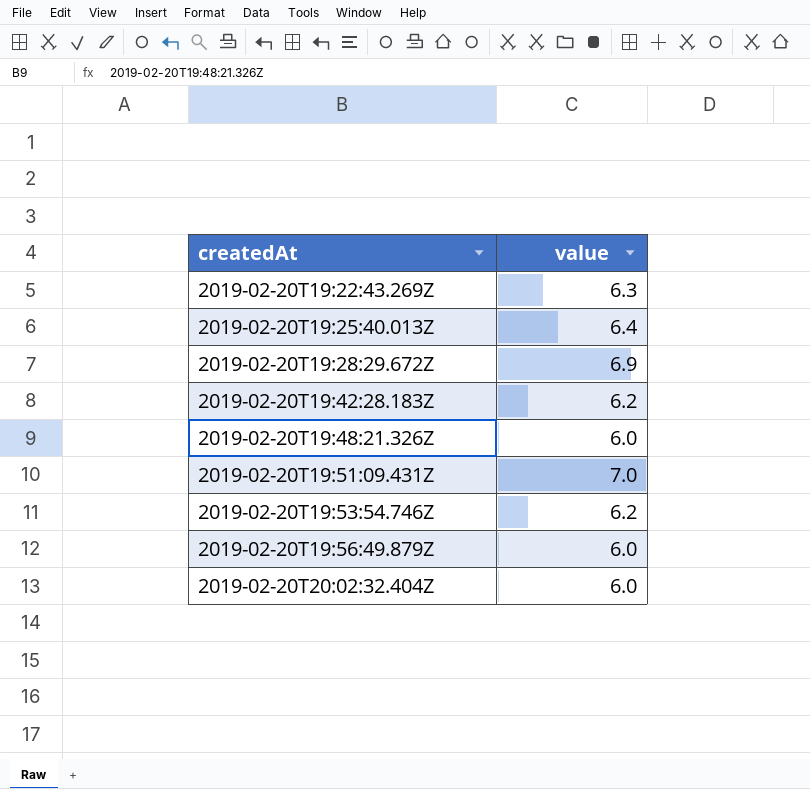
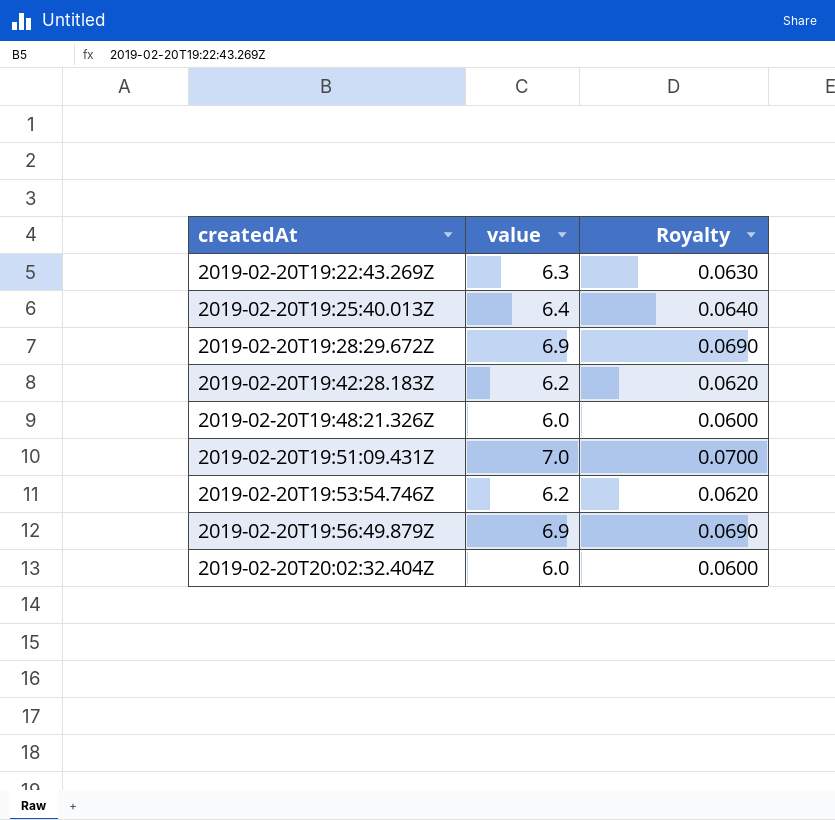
column Royalty | formula: none -> [value] * 0.01
2019-02-20T19:56:49.879Z | value: 6.0 -> 6.9

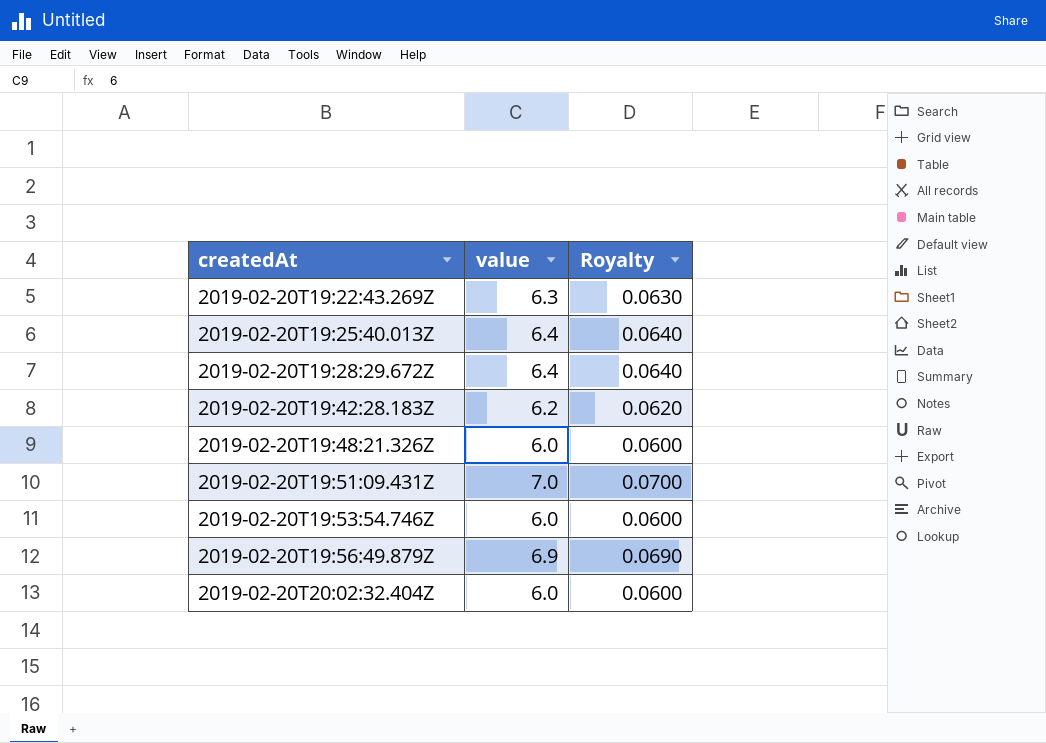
2019-02-20T19:28:29.672Z | value: 6.9 -> 6.4
2019-02-20T19:28:29.672Z | Royalty: 0.0690 -> 0.0640
2019-02-20T19:53:54.746Z | value: 6.2 -> 6.0
2019-02-20T19:53:54.746Z | Royalty: 0.0620 -> 0.0600

